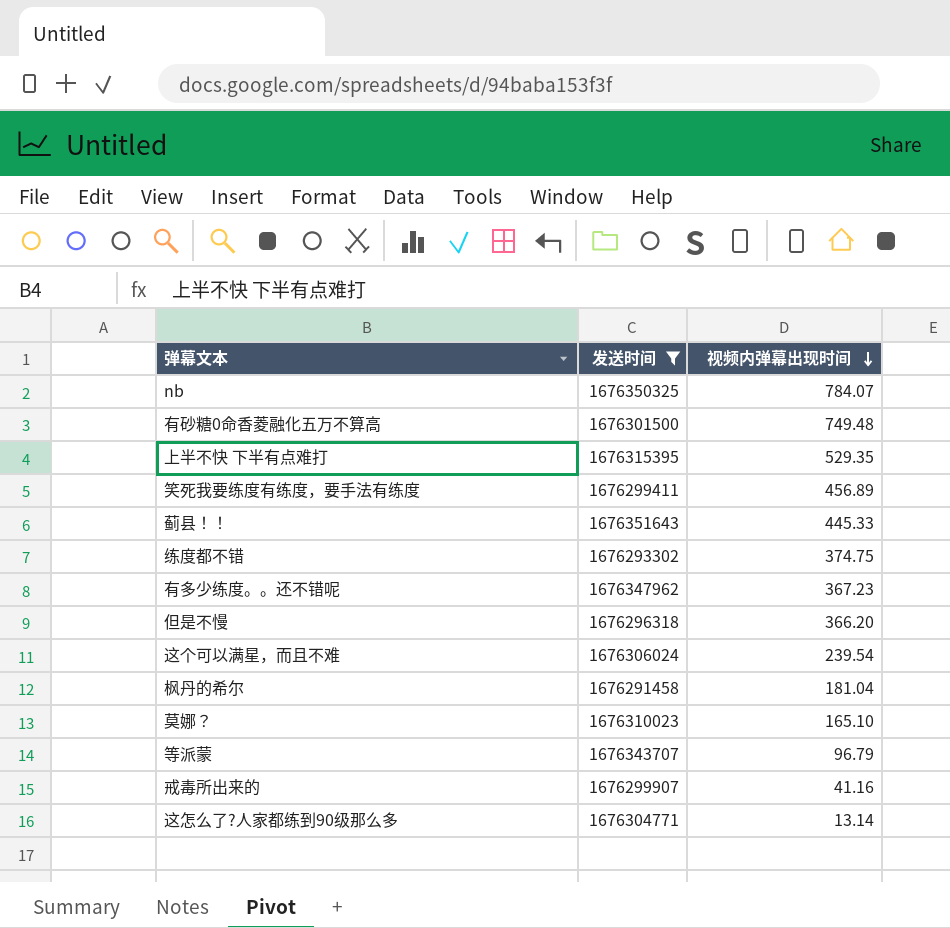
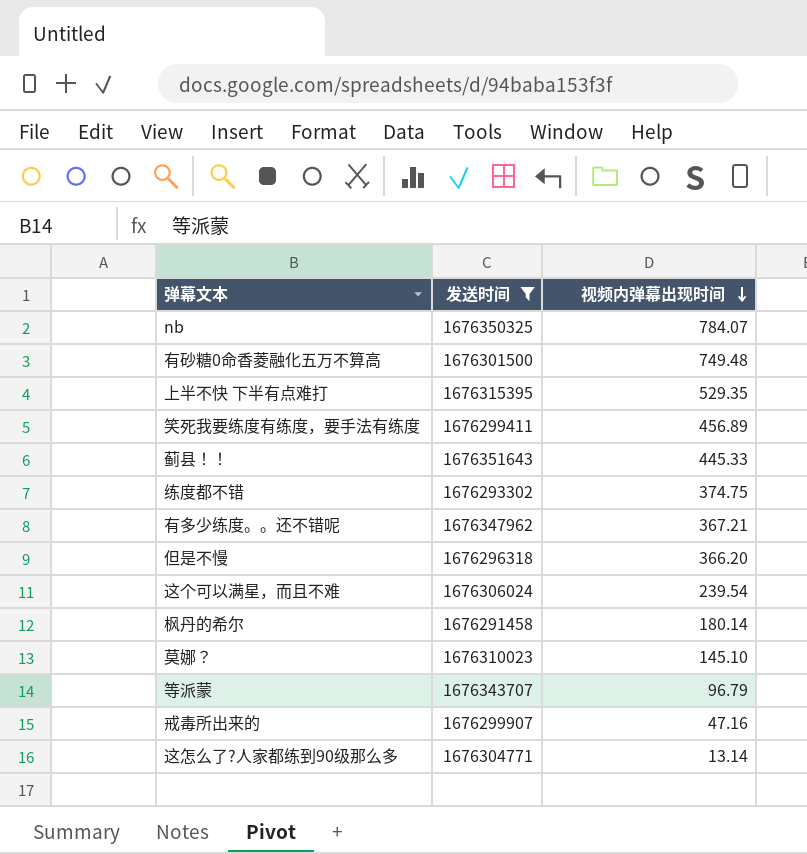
有多少练度。。还不错呢 | 视频内弹幕出现时间: 367.23 -> 367.21
枫丹的希尔 | 视频内弹幕出现时间: 181.04 -> 180.14
莫娜？ | 视频内弹幕出现时间: 165.10 -> 145.10
戒毒所出来的 | 视频内弹幕出现时间: 41.16 -> 47.16

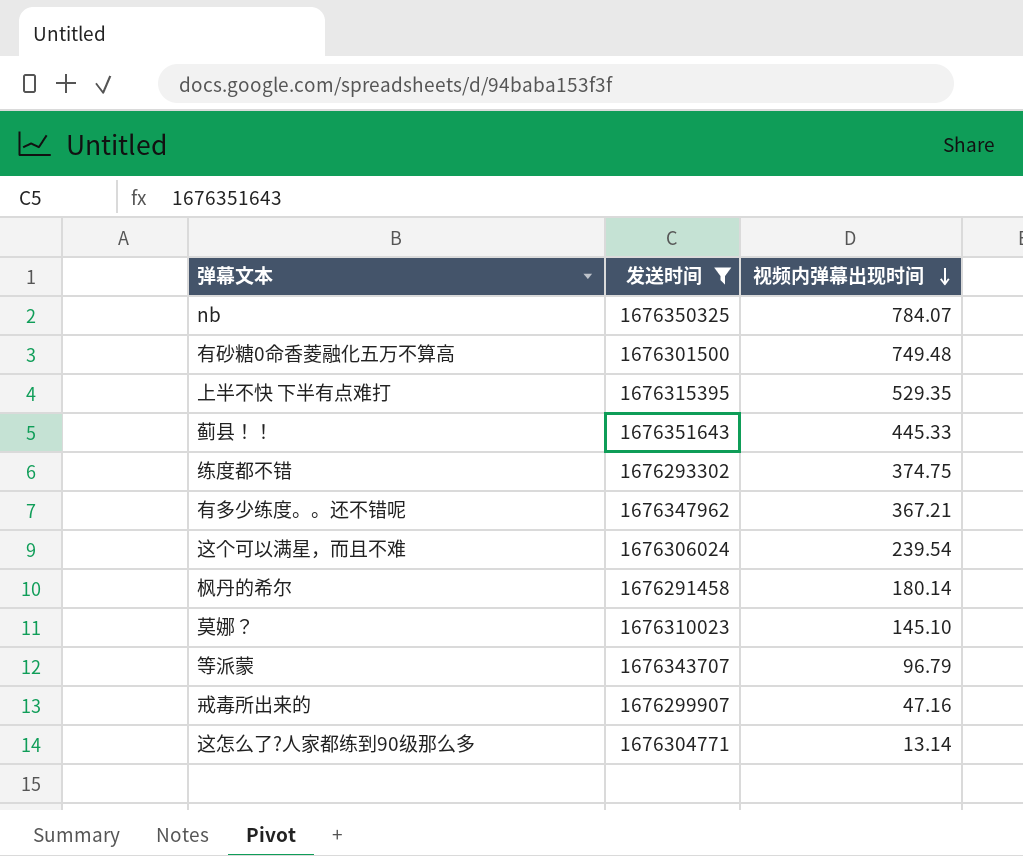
row 笑死我要练度有练度，要手法有练度: 1676299411 | 456.89 -> none
row 但是不慢: 1676296318 | 366.20 -> none

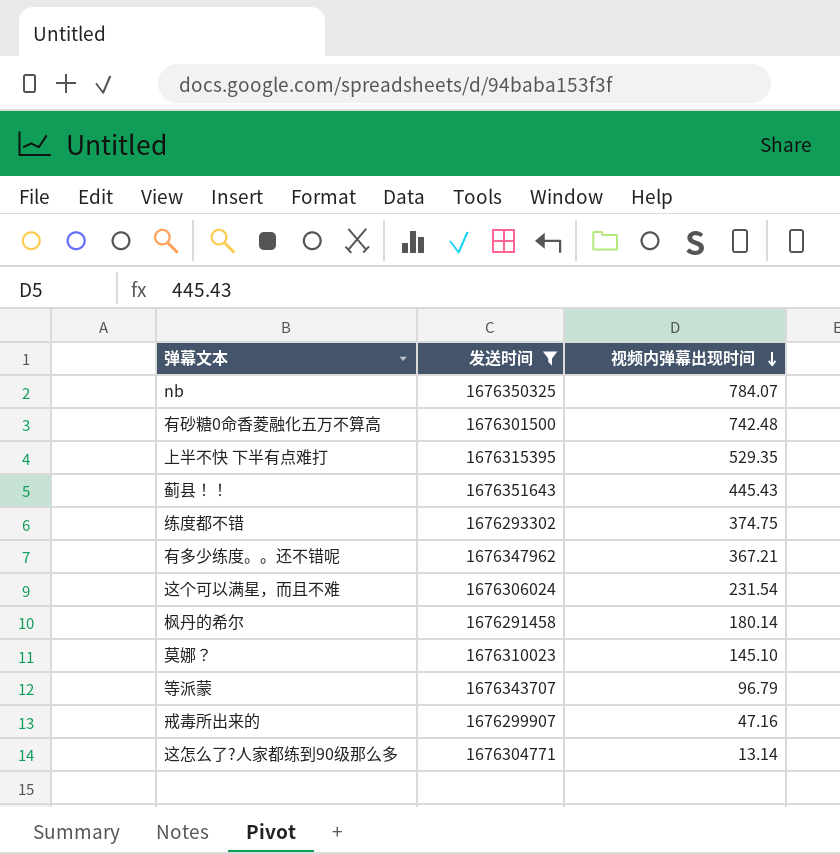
有砂糖0命香菱融化五万不算高 | 视频内弹幕出现时间: 749.48 -> 742.48
蓟县！！ | 视频内弹幕出现时间: 445.33 -> 445.43
这个可以满星，而且不难 | 视频内弹幕出现时间: 239.54 -> 231.54

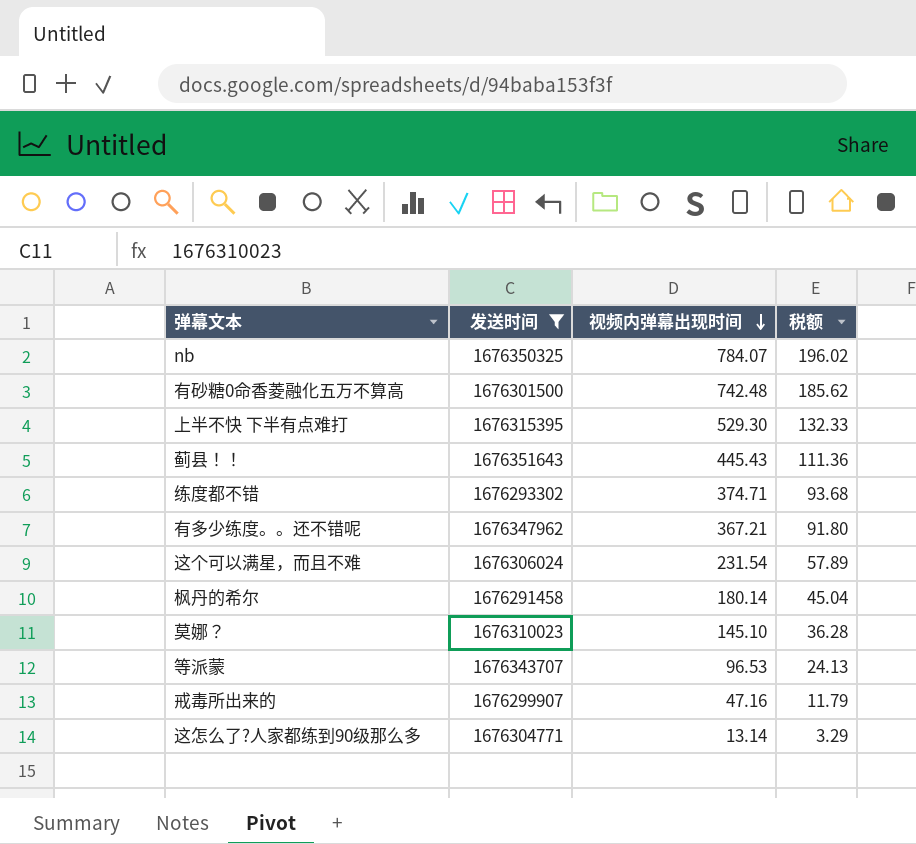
column 税额 | formula: none -> [视频内弹幕出现时间] * 0.25
上半不快 下半有点难打 | 视频内弹幕出现时间: 529.35 -> 529.30
练度都不错 | 视频内弹幕出现时间: 374.75 -> 374.71
等派蒙 | 视频内弹幕出现时间: 96.79 -> 96.53

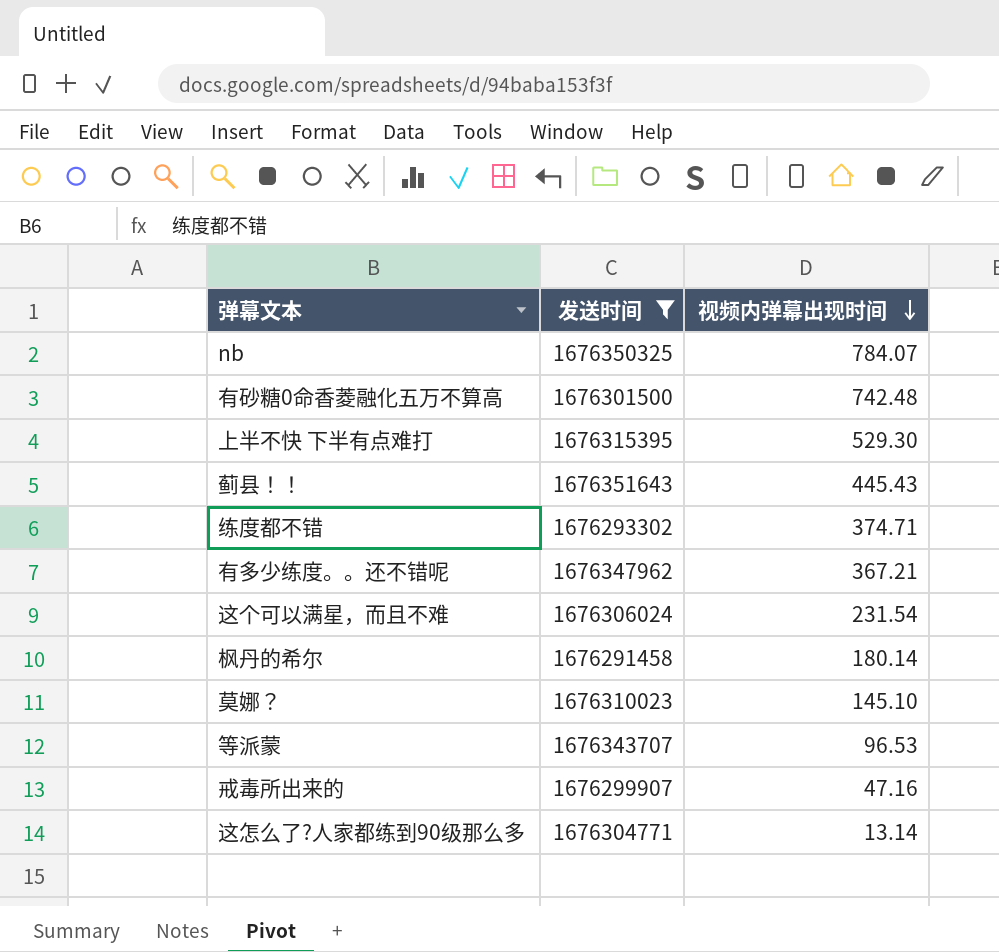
column 税额 | formula: [视频内弹幕出现时间] * 0.25 -> none

